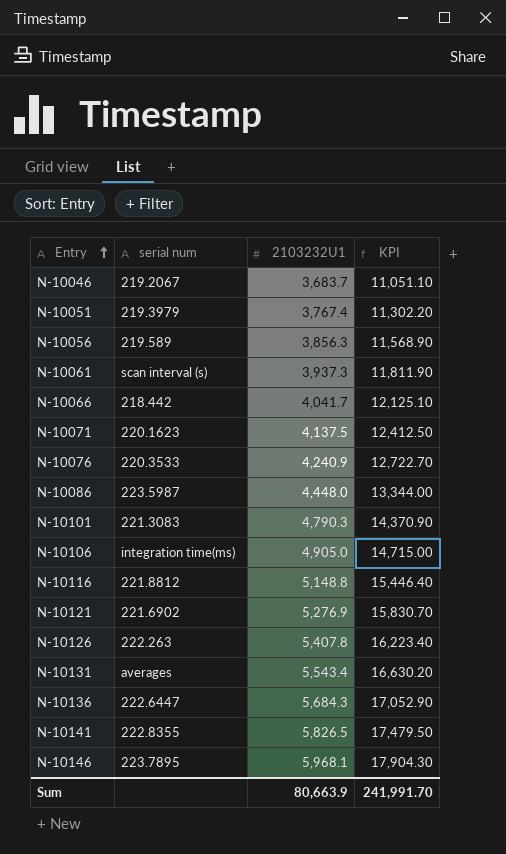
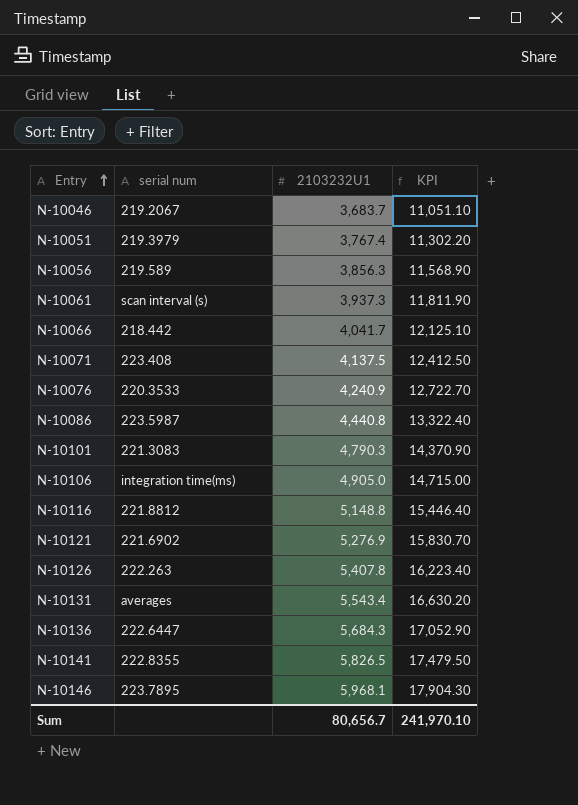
N-10071 | serial num: 220.1623 -> 223.408
N-10086 | 2103232U1: 4,448.0 -> 4,440.8
N-10086 | KPI: 13,344.00 -> 13,322.40
Sum | 2103232U1: 80,663.9 -> 80,656.7
Sum | KPI: 241,991.70 -> 241,970.10

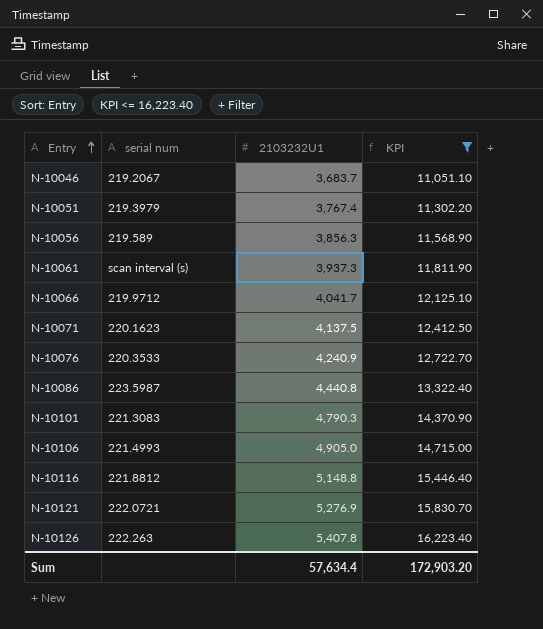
filter: none -> KPI <= 16,223.40
N-10066 | serial num: 218.442 -> 219.9712
N-10071 | serial num: 223.408 -> 220.1623
N-10106 | serial num: integration time(ms) -> 221.4993
N-10121 | serial num: 221.6902 -> 222.0721
Sum | 2103232U1: 80,656.7 -> 57,634.4
Sum | KPI: 241,970.10 -> 172,903.20

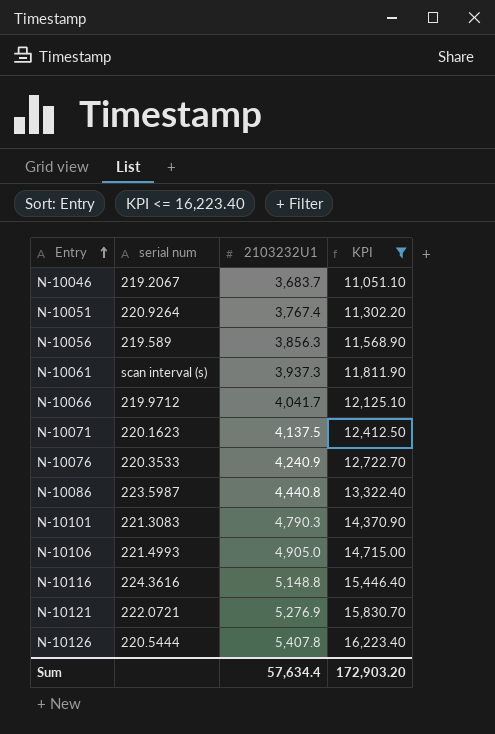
N-10051 | serial num: 219.3979 -> 220.9264
N-10116 | serial num: 221.8812 -> 224.3616
N-10126 | serial num: 222.263 -> 220.5444

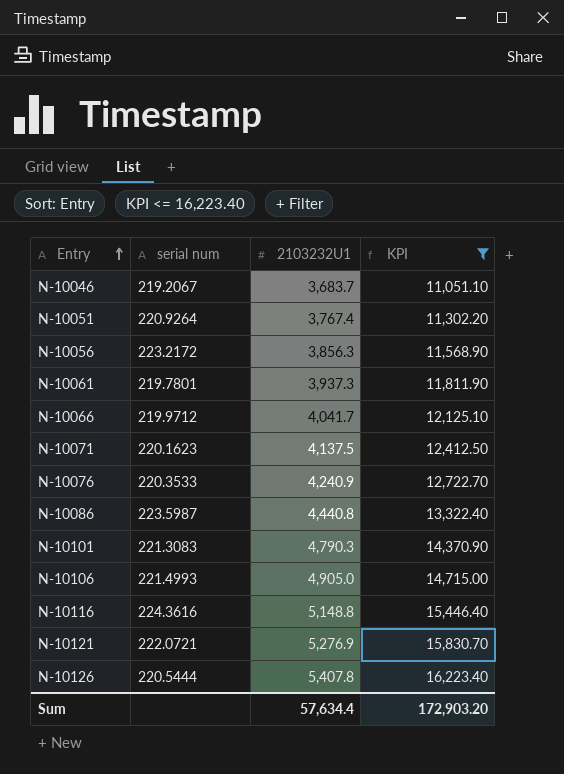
N-10056 | serial num: 219.589 -> 223.2172
N-10061 | serial num: scan interval (s) -> 219.7801

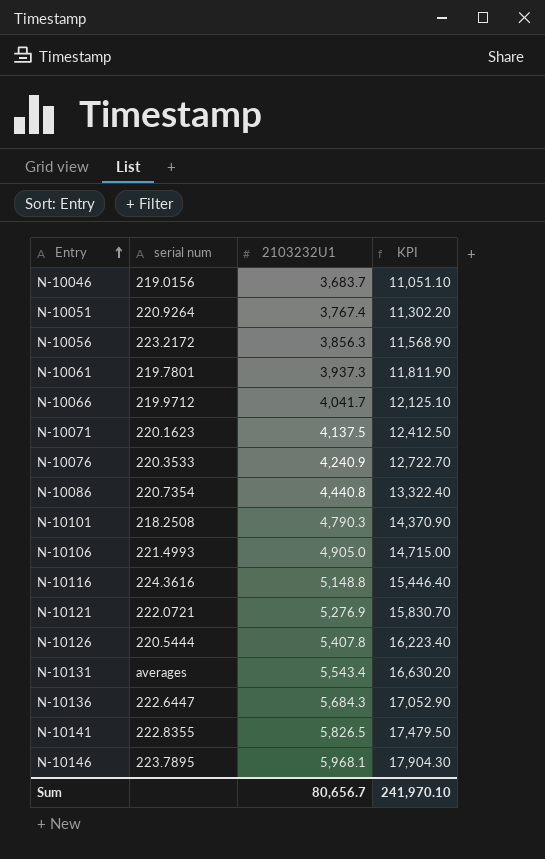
filter: KPI <= 16,223.40 -> none
N-10046 | serial num: 219.2067 -> 219.0156
N-10086 | serial num: 223.5987 -> 220.7354
N-10101 | serial num: 221.3083 -> 218.2508
Sum | 2103232U1: 57,634.4 -> 80,656.7
Sum | KPI: 172,903.20 -> 241,970.10

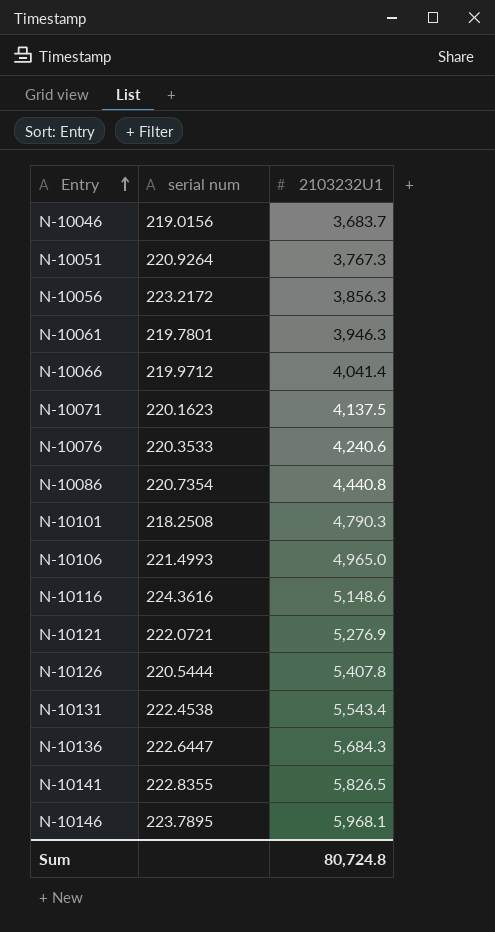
column KPI | formula: [2103232U1] * 3 -> none
N-10051 | 2103232U1: 3,767.4 -> 3,767.3
N-10061 | 2103232U1: 3,937.3 -> 3,946.3
N-10066 | 2103232U1: 4,041.7 -> 4,041.4
N-10076 | 2103232U1: 4,240.9 -> 4,240.6
N-10106 | 2103232U1: 4,905.0 -> 4,965.0
N-10116 | 2103232U1: 5,148.8 -> 5,148.6
N-10131 | serial num: averages -> 222.4538
Sum | 2103232U1: 80,656.7 -> 80,724.8

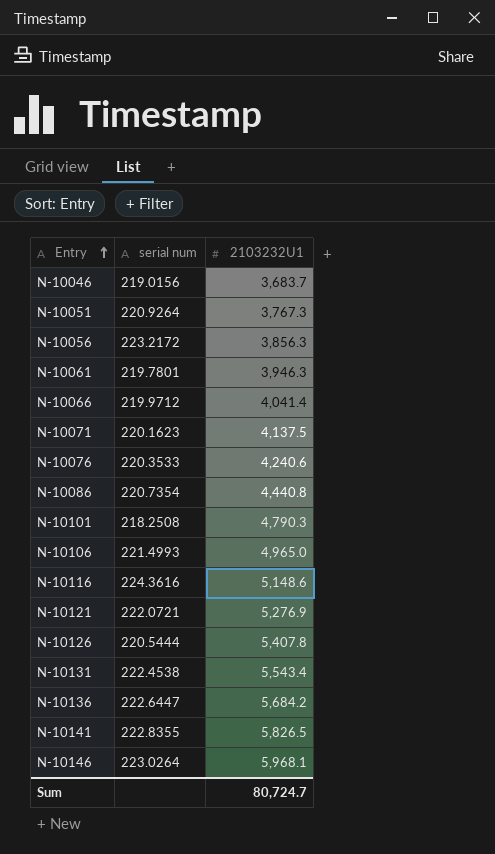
N-10136 | 2103232U1: 5,684.3 -> 5,684.2
N-10146 | serial num: 223.7895 -> 223.0264
Sum | 2103232U1: 80,724.8 -> 80,724.7

